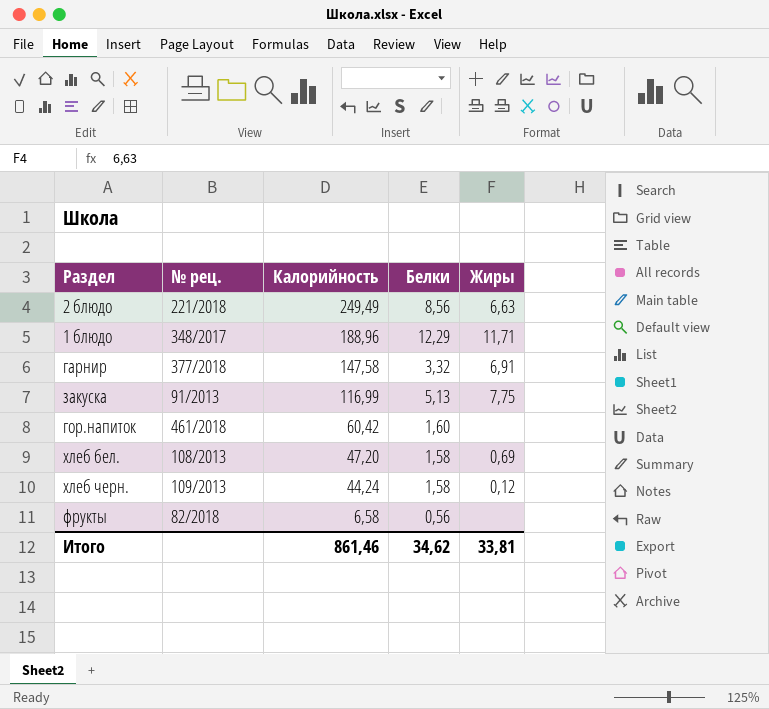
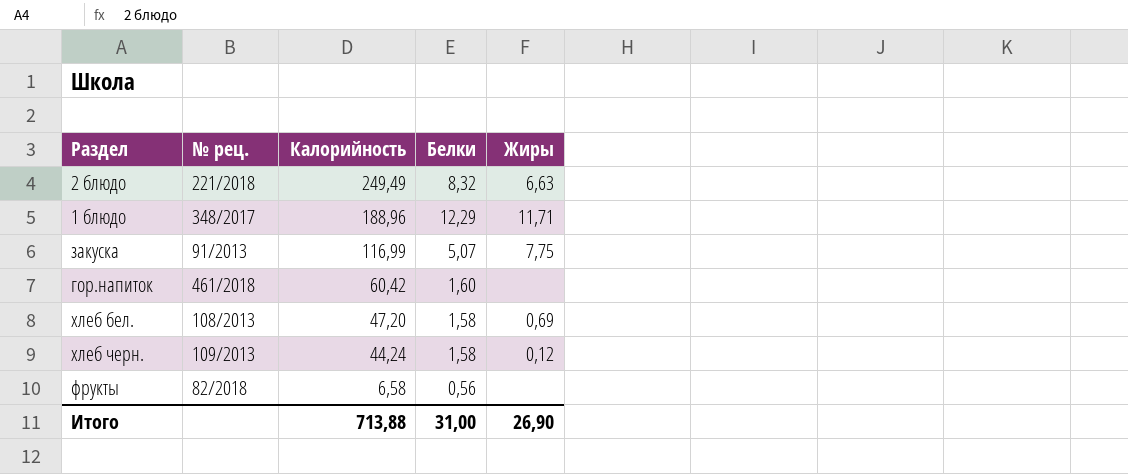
row гарнир: 377/2018 | 147,58 | 3,32 | 6,91 -> none
2 блюдо | Белки: 8,56 -> 8,32
закуска | Белки: 5,13 -> 5,07
Итого | Калорийность: 861,46 -> 713,88
Итого | Белки: 34,62 -> 31,00
Итого | Жиры: 33,81 -> 26,90

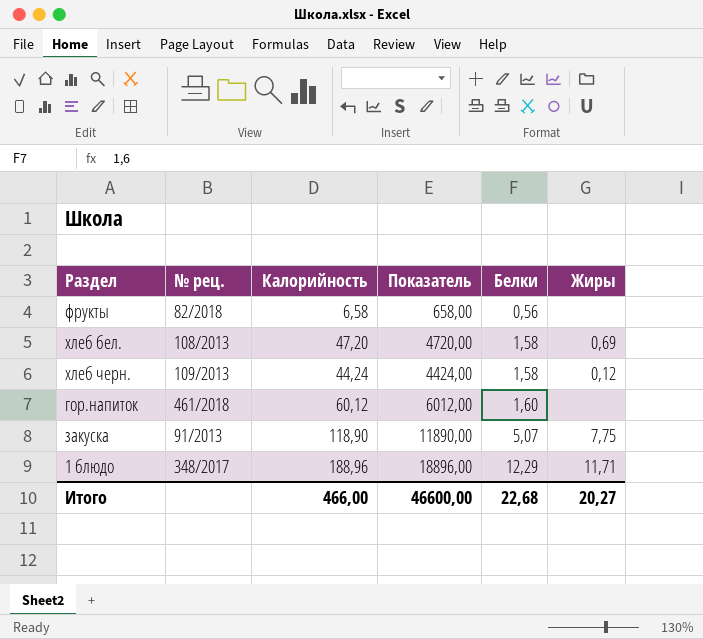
row order: Калорийность descending -> Белки ascending
column Показатель | formula: none -> [Калорийность] * 100
row 2 блюдо: 221/2018 | 249,49 | 8,32 | 6,63 -> none
гор.напиток | Калорийность: 60,42 -> 60,12
закуска | Калорийность: 116,99 -> 118,90
Итого | Калорийность: 713,88 -> 466,00
Итого | Белки: 31,00 -> 22,68
Итого | Жиры: 26,90 -> 20,27

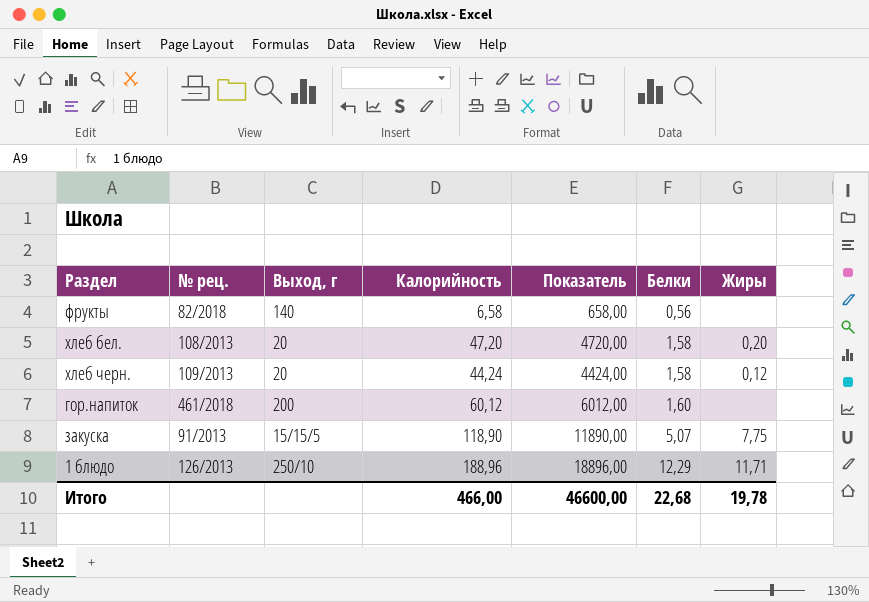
column Выход, г | position: none -> 3
хлеб бел. | Жиры: 0,69 -> 0,20
1 блюдо | № рец.: 348/2017 -> 126/2013
Итого | Жиры: 20,27 -> 19,78

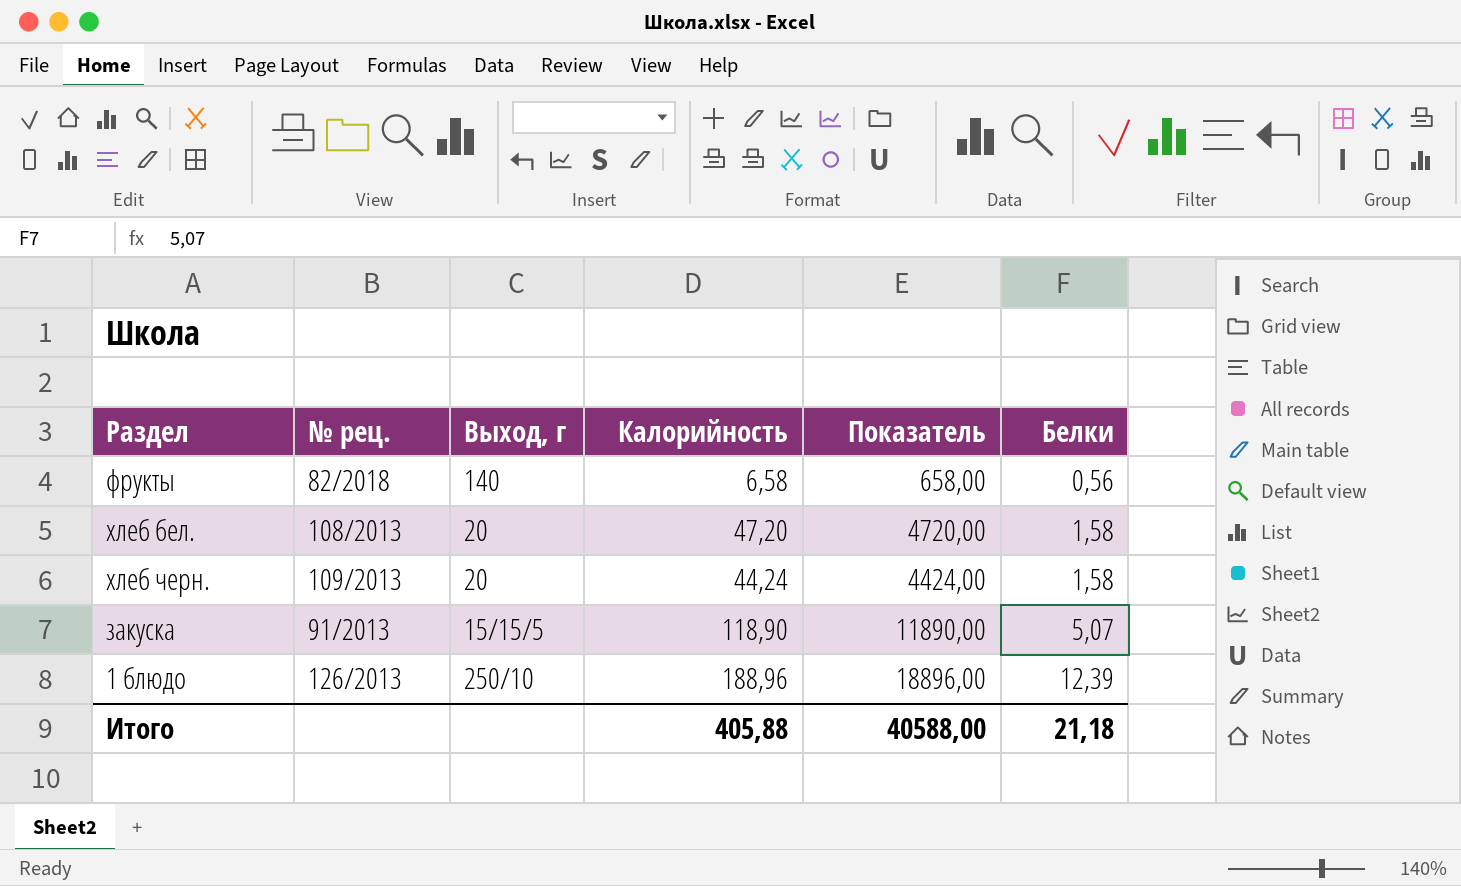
column Жиры | position: 7 -> none
row гор.напиток: 461/2018 | 200 | 60,12 | 6012,00 | 1,60 | none -> none
1 блюдо | Белки: 12,29 -> 12,39
Итого | Калорийность: 466,00 -> 405,88
Итого | Показатель: 46600,00 -> 40588,00
Итого | Белки: 22,68 -> 21,18

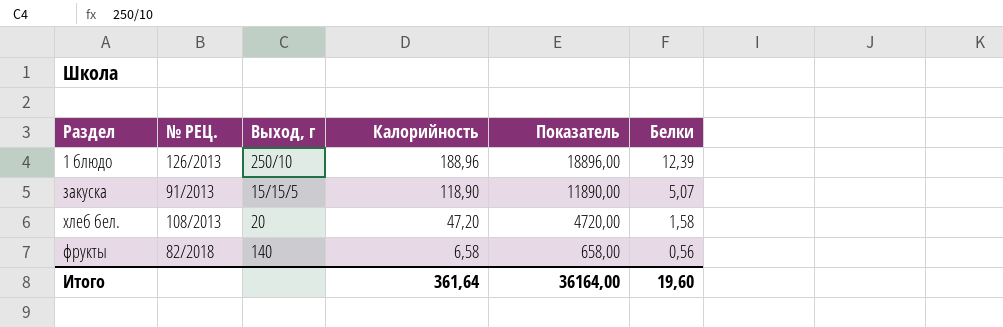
row order: Белки ascending -> Калорийность descending
column name: № рец. -> № РЕЦ.
row хлеб черн.: 109/2013 | 20 | 44,24 | 4424,00 | 1,58 -> none
Итого | Калорийность: 405,88 -> 361,64
Итого | Показатель: 40588,00 -> 36164,00
Итого | Белки: 21,18 -> 19,60

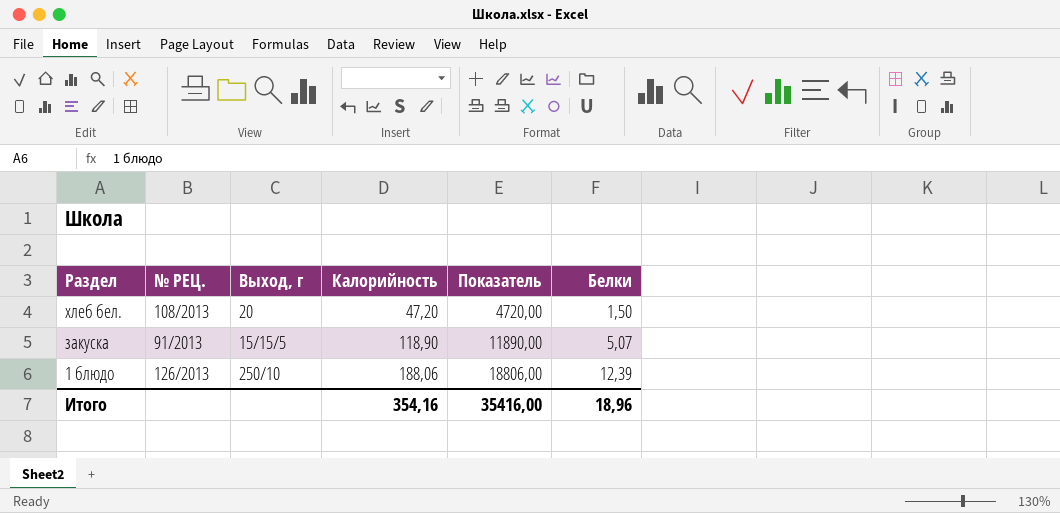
row order: Калорийность descending -> Раздел descending
row фрукты: 82/2018 | 140 | 6,58 | 658,00 | 0,56 -> none
хлеб бел. | Белки: 1,58 -> 1,50
1 блюдо | Калорийность: 188,96 -> 188,06
1 блюдо | Показатель: 18896,00 -> 18806,00
Итого | Калорийность: 361,64 -> 354,16
Итого | Показатель: 36164,00 -> 35416,00
Итого | Белки: 19,60 -> 18,96

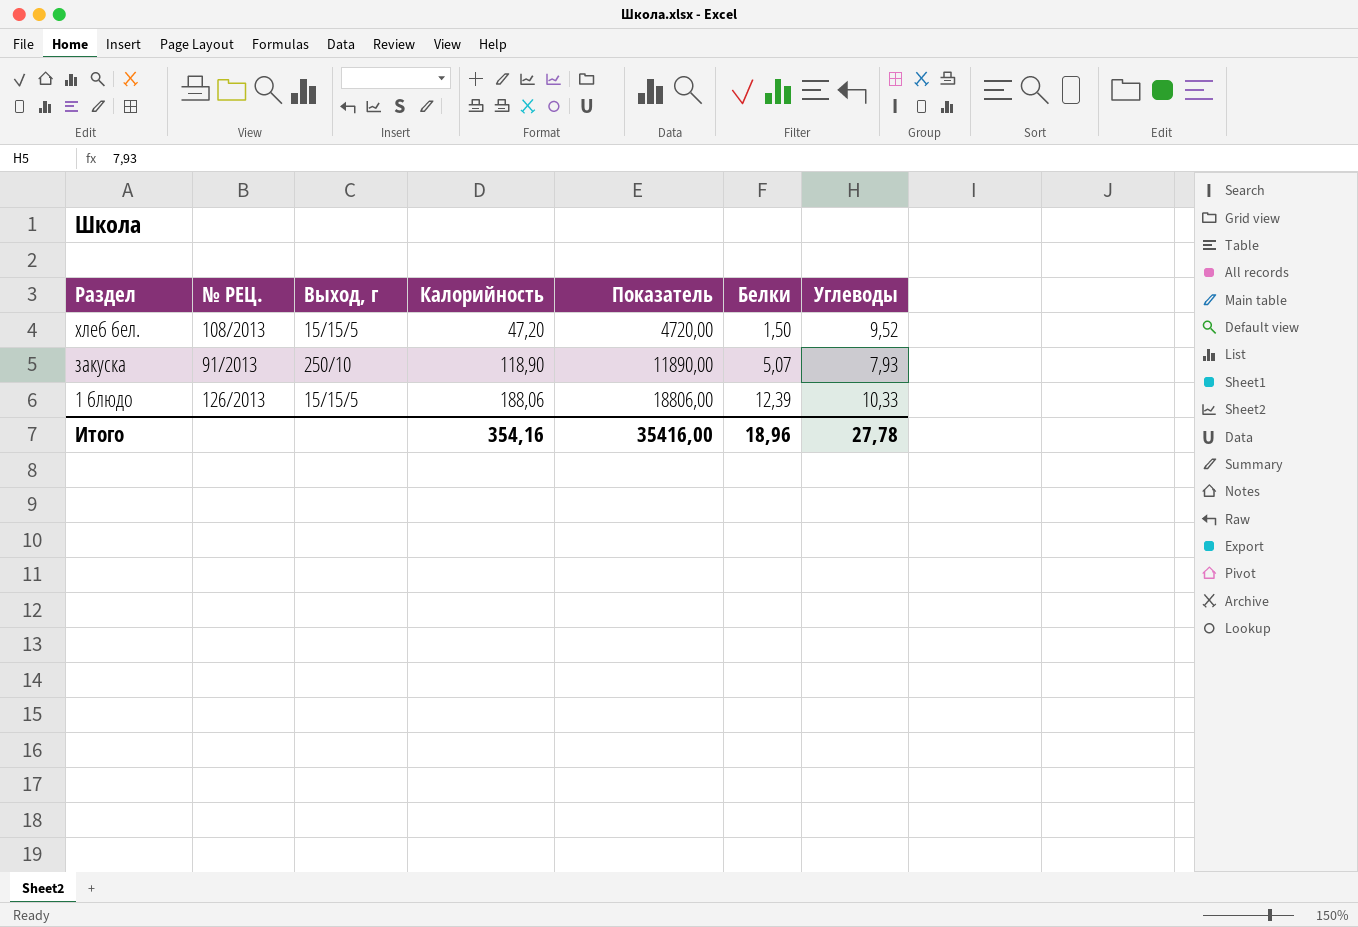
column Углеводы | position: none -> 7
хлеб бел. | Выход, г: 20 -> 15/15/5
закуска | Выход, г: 15/15/5 -> 250/10
1 блюдо | Выход, г: 250/10 -> 15/15/5

